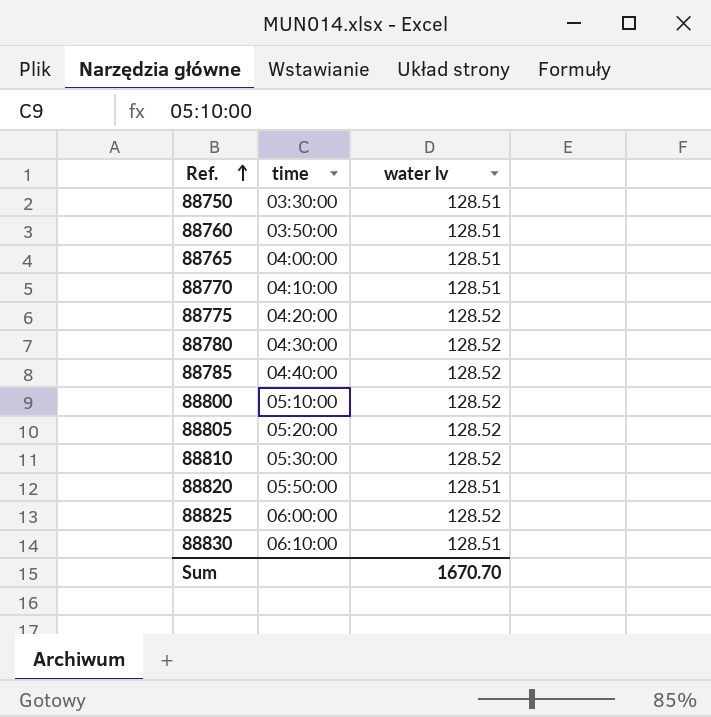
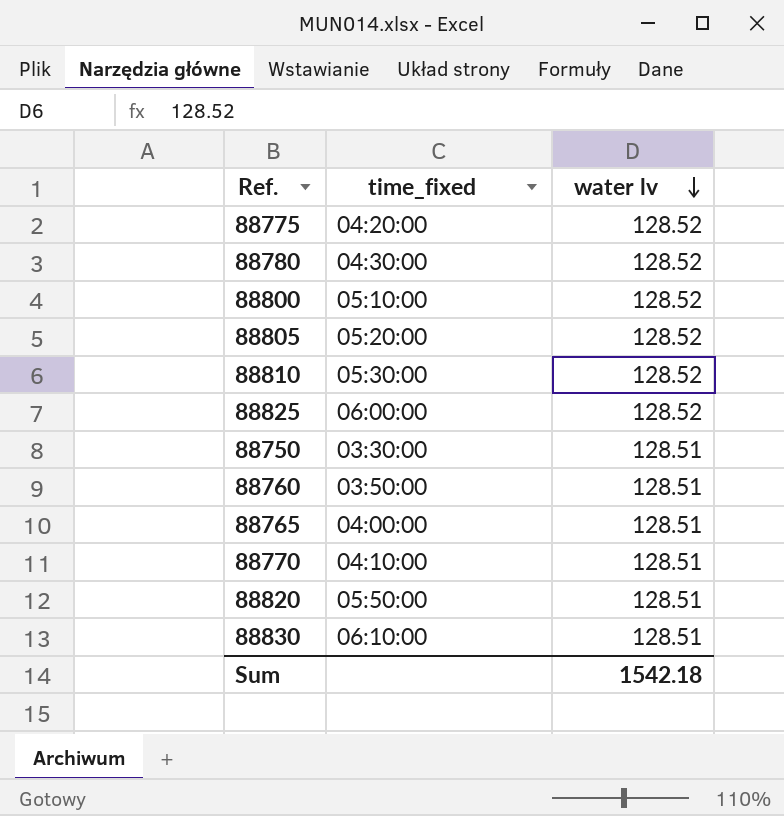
row order: Ref. ascending -> water lv descending
column name: time -> time_fixed
row 88785: 04:40:00 | 128.52 -> none
Sum | water lv: 1670.70 -> 1542.18

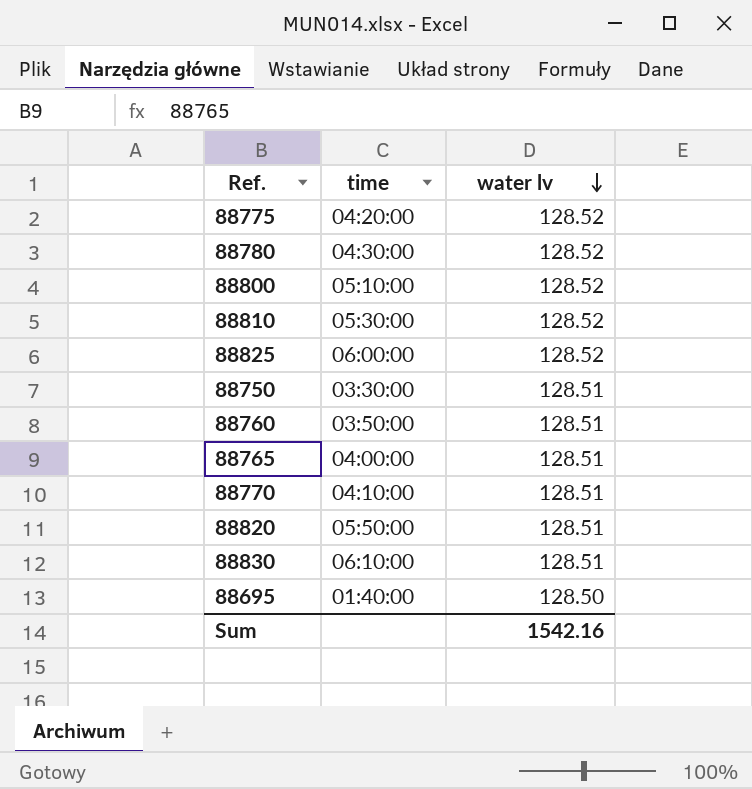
column name: time_fixed -> time
row 88805: 05:20:00 | 128.52 -> none
row 88695: none -> 01:40:00 | 128.50
Sum | water lv: 1542.18 -> 1542.16

